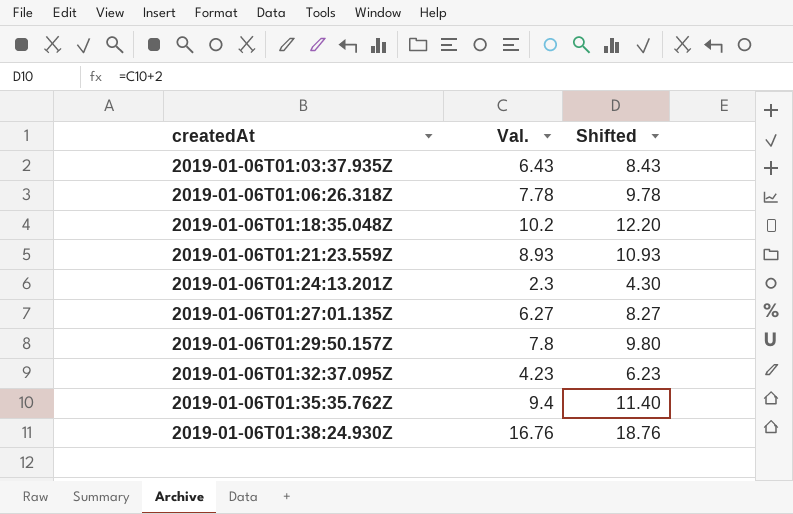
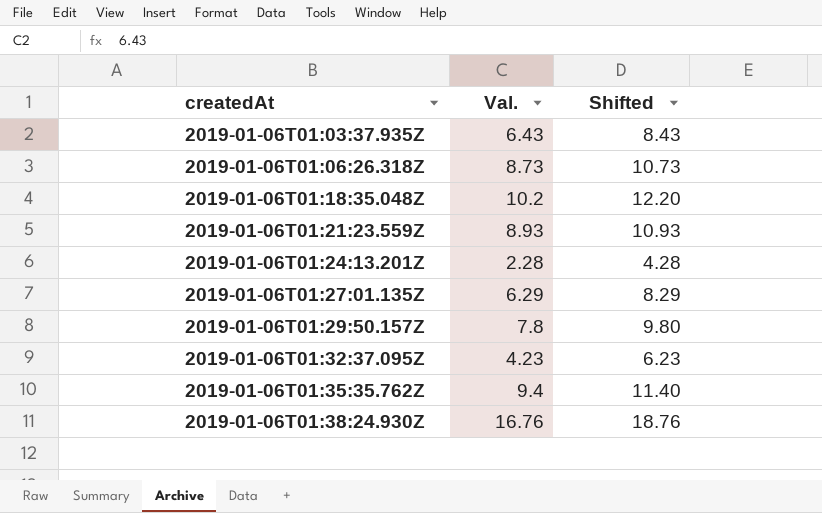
2019-01-06T01:06:26.318Z | Val.: 7.78 -> 8.73
2019-01-06T01:06:26.318Z | Shifted: 9.78 -> 10.73
2019-01-06T01:24:13.201Z | Val.: 2.3 -> 2.28
2019-01-06T01:24:13.201Z | Shifted: 4.30 -> 4.28
2019-01-06T01:27:01.135Z | Val.: 6.27 -> 6.29
2019-01-06T01:27:01.135Z | Shifted: 8.27 -> 8.29

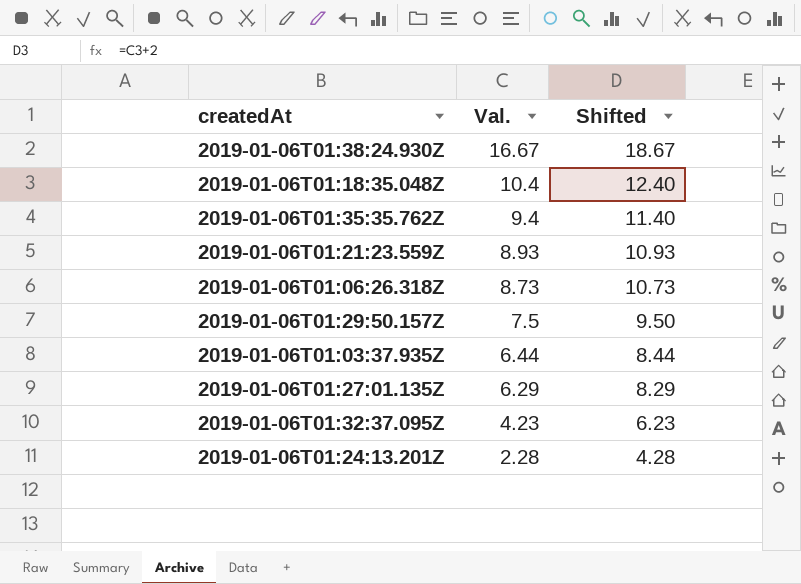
row order: createdAt ascending -> Val. descending
2019-01-06T01:38:24.930Z | Val.: 16.76 -> 16.67
2019-01-06T01:38:24.930Z | Shifted: 18.76 -> 18.67
2019-01-06T01:18:35.048Z | Val.: 10.2 -> 10.4
2019-01-06T01:18:35.048Z | Shifted: 12.20 -> 12.40
2019-01-06T01:29:50.157Z | Val.: 7.8 -> 7.5
2019-01-06T01:29:50.157Z | Shifted: 9.80 -> 9.50
2019-01-06T01:03:37.935Z | Val.: 6.43 -> 6.44
2019-01-06T01:03:37.935Z | Shifted: 8.43 -> 8.44

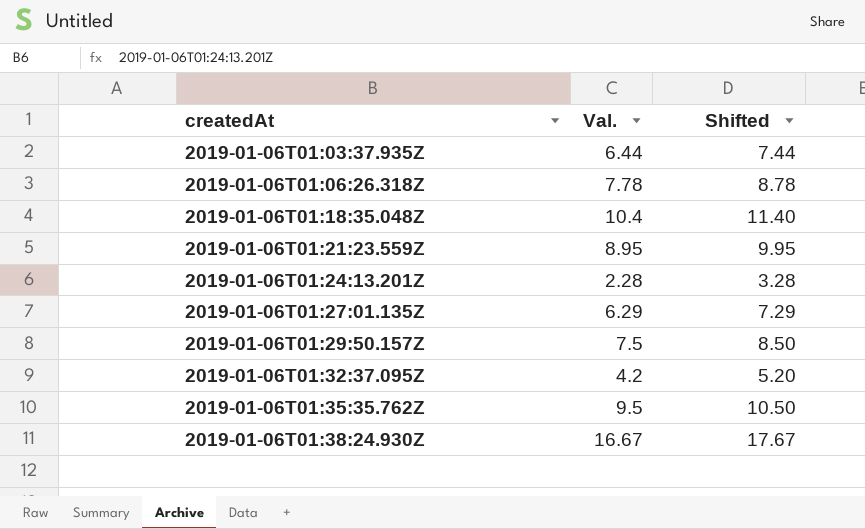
row order: Val. descending -> createdAt ascending
column Shifted | formula: [Val.] + 2 -> [Val.] + 1
2019-01-06T01:06:26.318Z | Val.: 8.73 -> 7.78
2019-01-06T01:21:23.559Z | Val.: 8.93 -> 8.95
2019-01-06T01:32:37.095Z | Val.: 4.23 -> 4.2
2019-01-06T01:35:35.762Z | Val.: 9.4 -> 9.5

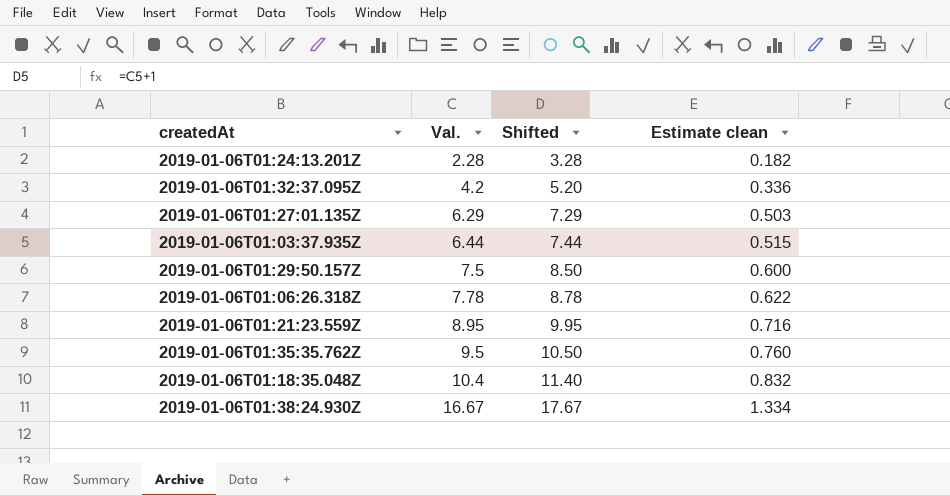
row order: createdAt ascending -> Val. ascending
column Estimate clean | formula: none -> [Val.] * 0.08

